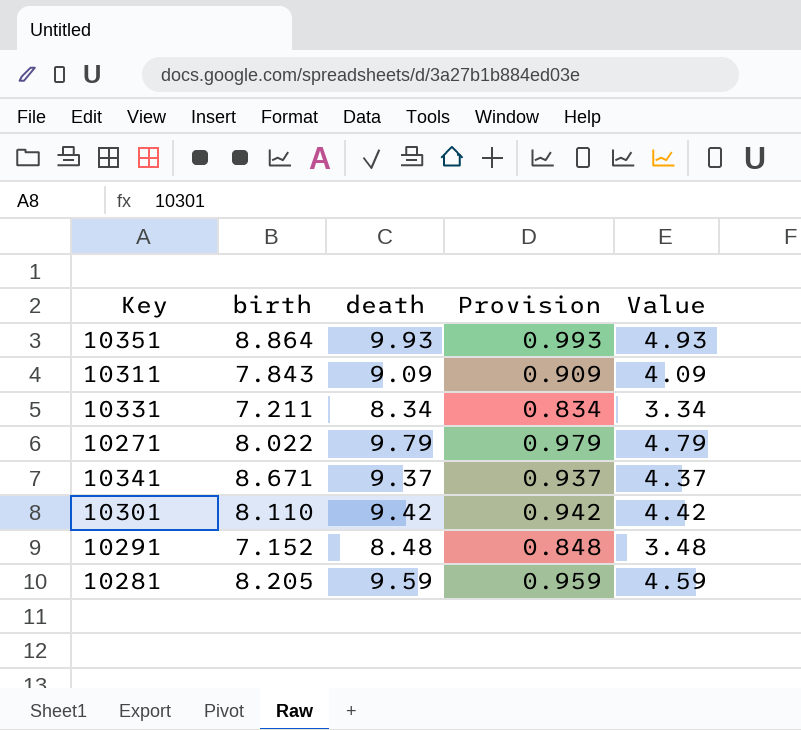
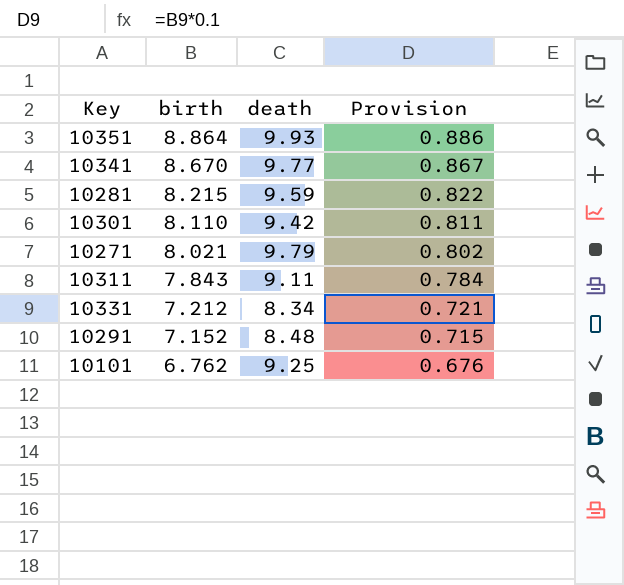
row order: none -> birth descending
column Value | formula: [death] - 5 -> none
column Provision | formula: [death] * 0.1 -> [birth] * 0.1
10341 | birth: 8.671 -> 8.670
10341 | death: 9.37 -> 9.77
10281 | birth: 8.205 -> 8.215
10271 | birth: 8.022 -> 8.021
10311 | death: 9.09 -> 9.11
10331 | birth: 7.211 -> 7.212
row 10101: none -> 6.762 | 9.25 | 0.676

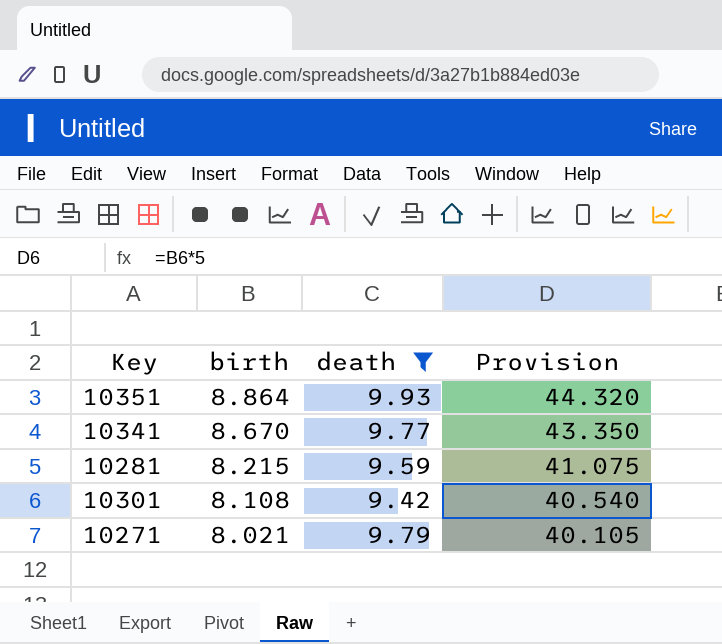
filter: none -> death >= 9.42
column Provision | formula: [birth] * 0.1 -> [birth] * 5
10301 | birth: 8.110 -> 8.108

